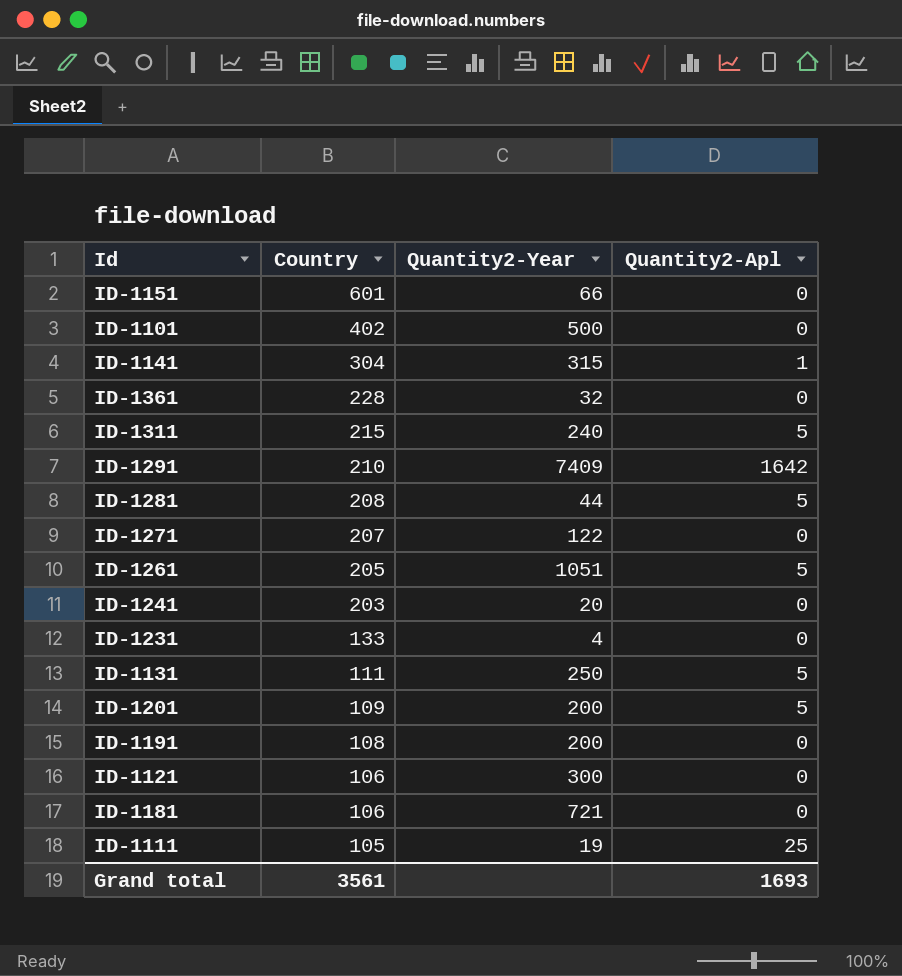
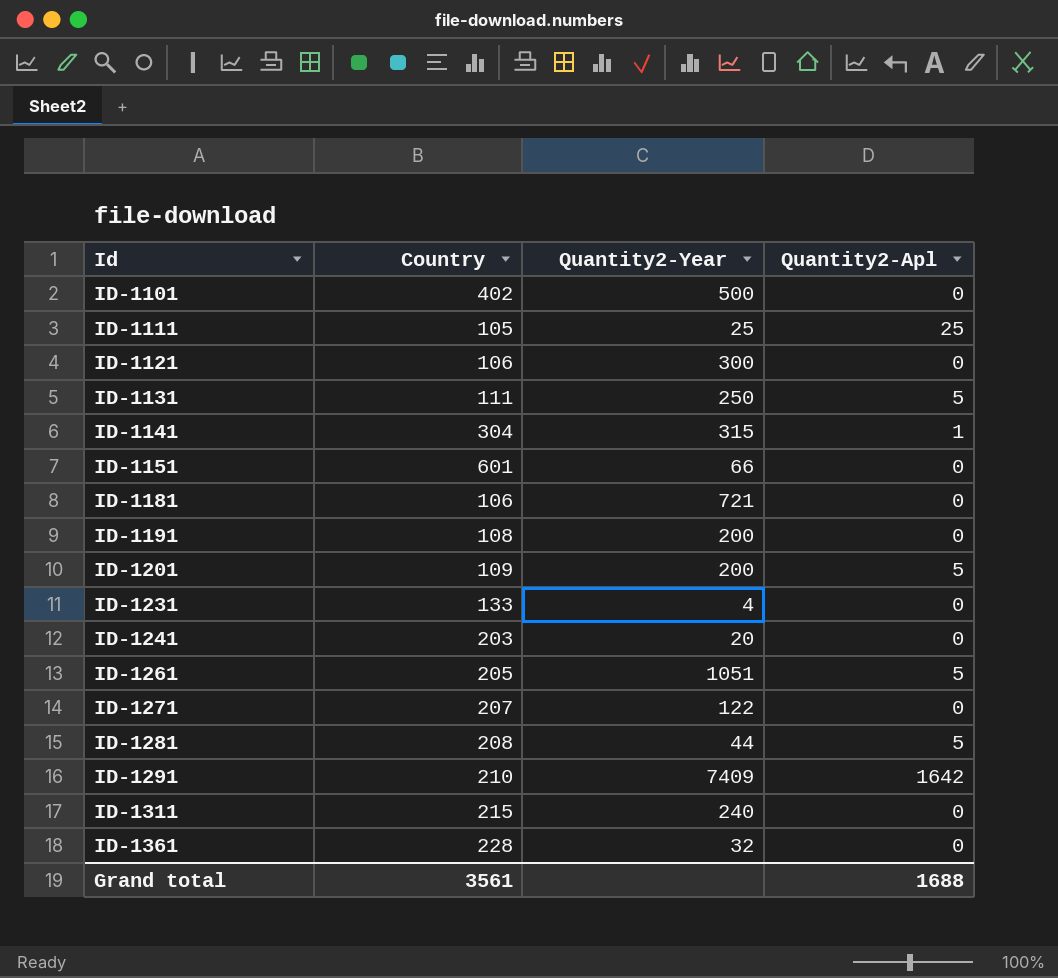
row order: Country descending -> Id ascending
ID-1111 | Quantity2-Year: 19 -> 25
ID-1311 | Quantity2-Apl: 5 -> 0
Grand total | Quantity2-Apl: 1693 -> 1688

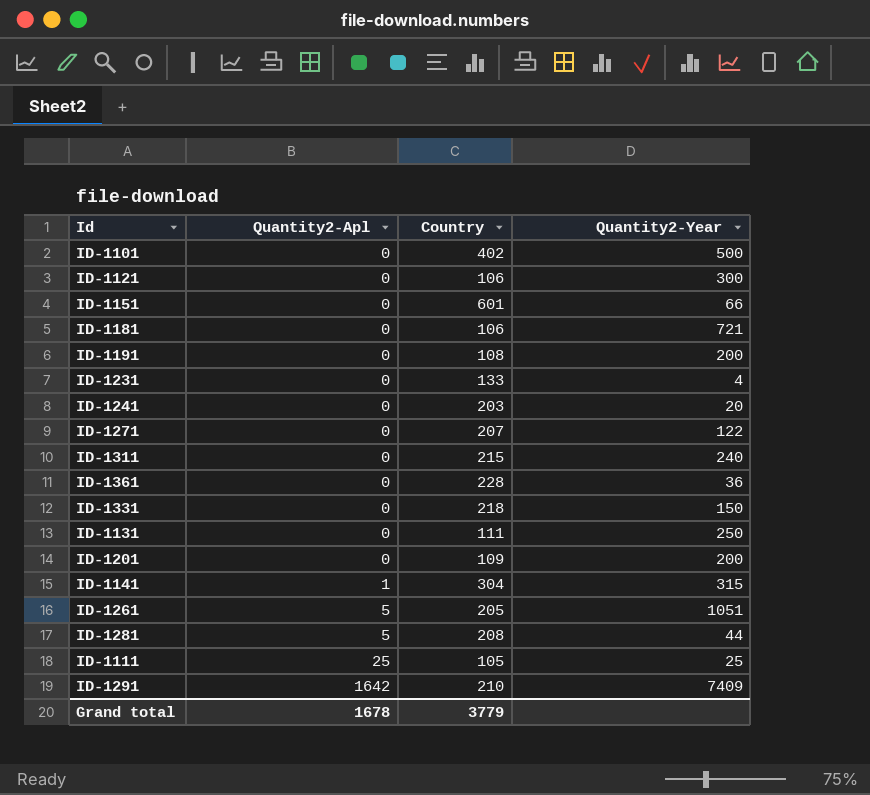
row order: Id ascending -> Quantity2-Apl ascending
column Quantity2-Apl | position: 4 -> 2
ID-1361 | Quantity2-Year: 32 -> 36
row ID-1331: none -> 0 | 218 | 150
ID-1131 | Quantity2-Apl: 5 -> 0
ID-1201 | Quantity2-Apl: 5 -> 0
Grand total | Quantity2-Apl: 1688 -> 1678
Grand total | Country: 3561 -> 3779

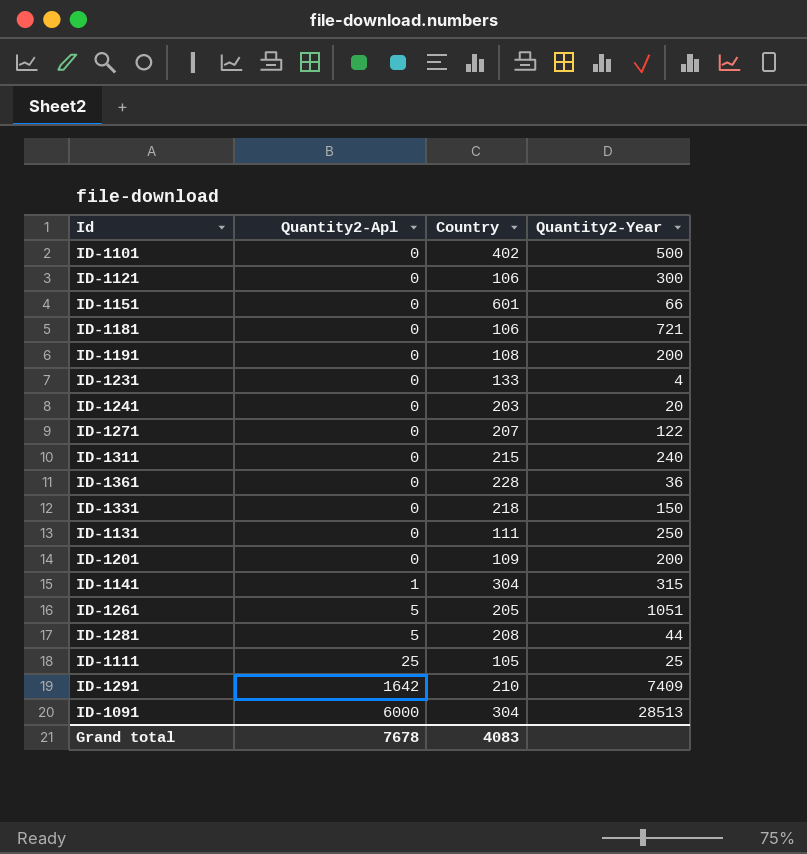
row ID-1091: none -> 6000 | 304 | 28513
Grand total | Quantity2-Apl: 1678 -> 7678
Grand total | Country: 3779 -> 4083

